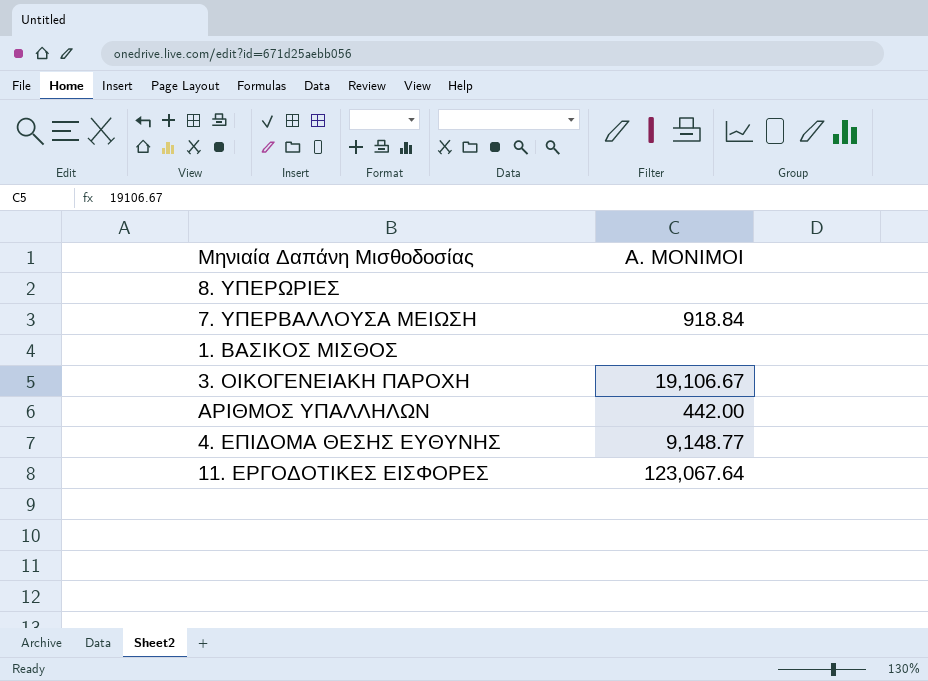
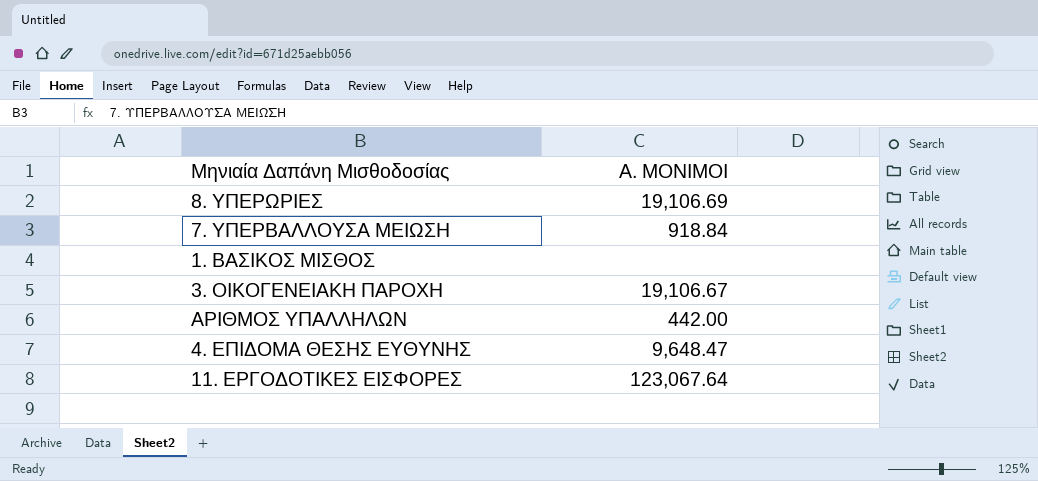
8. ΥΠΕΡΩΡΙΕΣ | Α. ΜΟΝΙΜΟΙ: none -> 19,106.69
4. ΕΠΙΔΟΜΑ ΘΕΣΗΣ ΕΥΘΥΝΗΣ | Α. ΜΟΝΙΜΟΙ: 9,148.77 -> 9,648.47

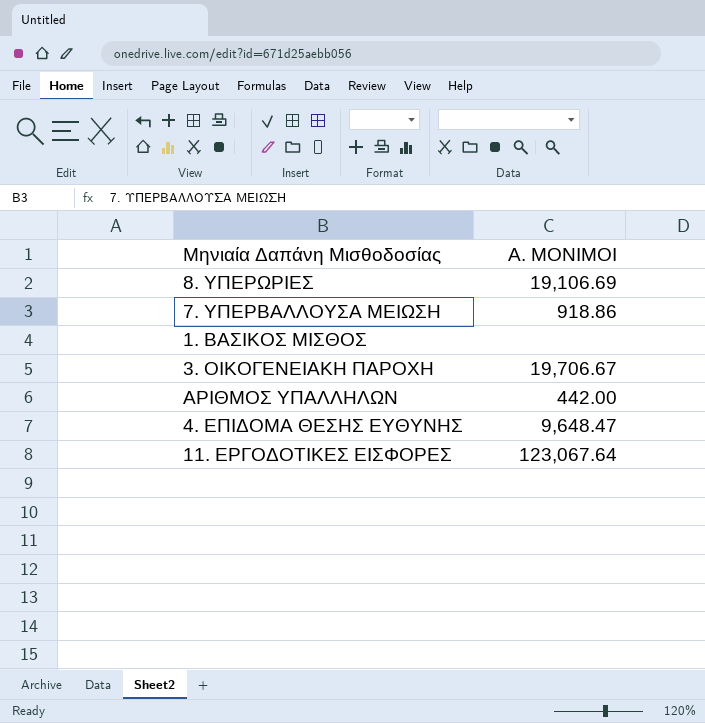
7. ΥΠΕΡΒΑΛΛΟΥΣΑ ΜΕΙΩΣΗ | Α. ΜΟΝΙΜΟΙ: 918.84 -> 918.86
3. ΟΙΚΟΓΕΝΕΙΑΚΗ ΠΑΡΟΧΗ | Α. ΜΟΝΙΜΟΙ: 19,106.67 -> 19,706.67

